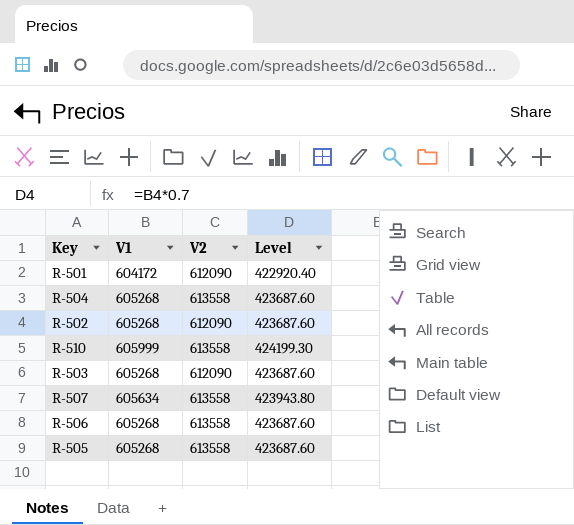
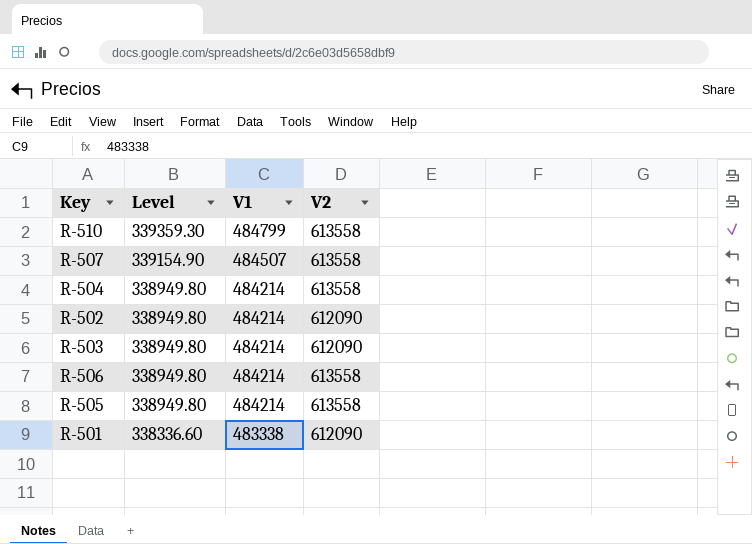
row order: none -> Level descending
column Level | position: 4 -> 2
R-510 | Level: 424199.30 -> 339359.30
R-510 | V1: 605999 -> 484799
R-507 | Level: 423943.80 -> 339154.90
R-507 | V1: 605634 -> 484507
R-504 | Level: 423687.60 -> 338949.80
R-504 | V1: 605268 -> 484214
R-502 | Level: 423687.60 -> 338949.80
R-502 | V1: 605268 -> 484214
R-503 | Level: 423687.60 -> 338949.80
R-503 | V1: 605268 -> 484214
R-506 | Level: 423687.60 -> 338949.80
R-506 | V1: 605268 -> 484214
R-505 | Level: 423687.60 -> 338949.80
R-505 | V1: 605268 -> 484214
R-501 | Level: 422920.40 -> 338336.60
R-501 | V1: 604172 -> 483338

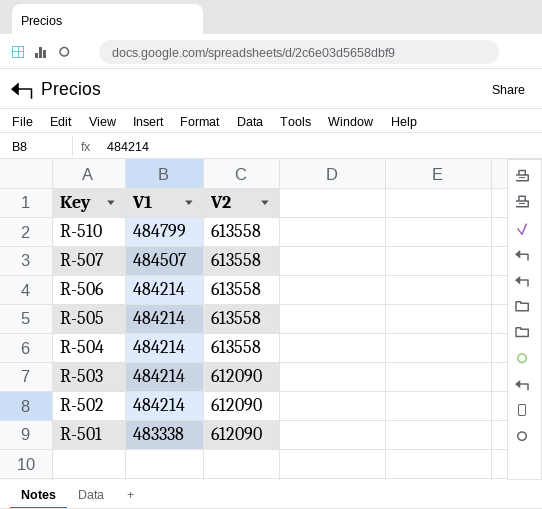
row order: Level descending -> Key descending
column Level | formula: [V1] * 0.7 -> none

